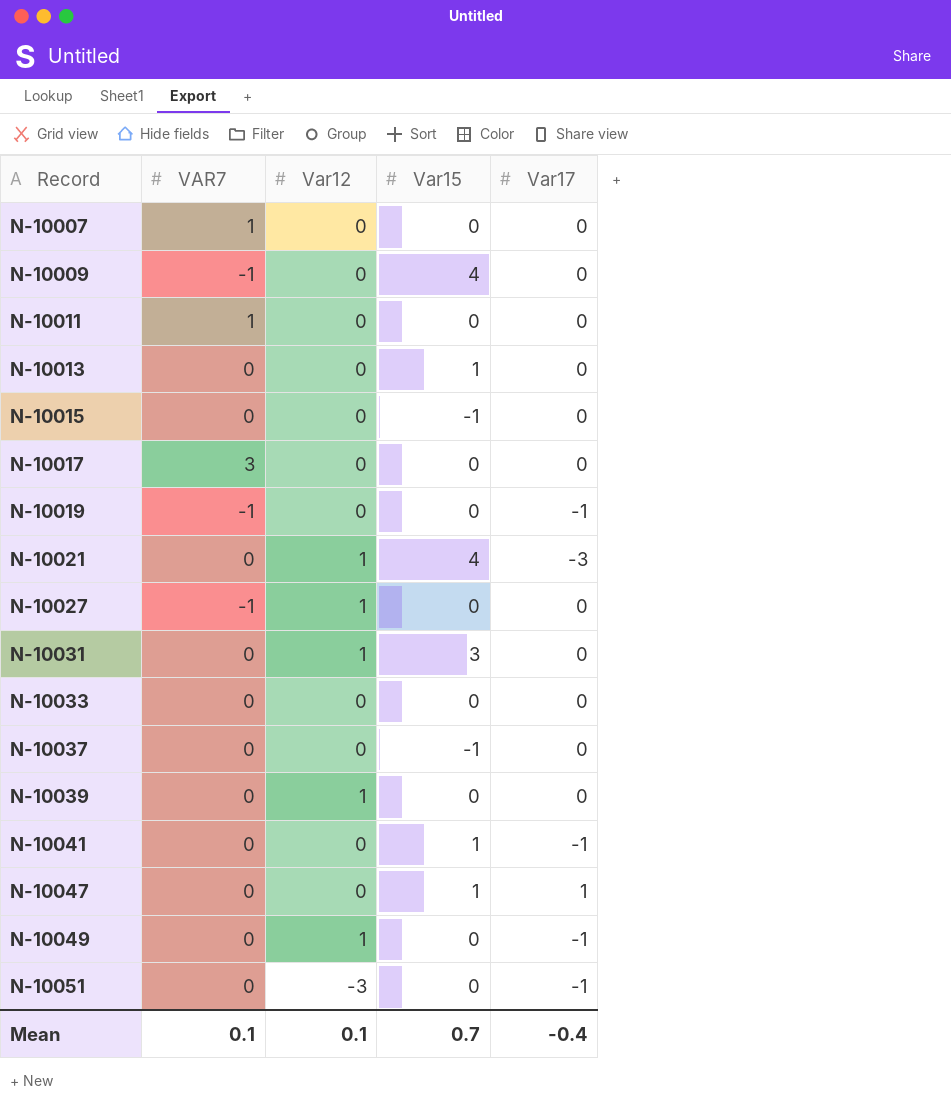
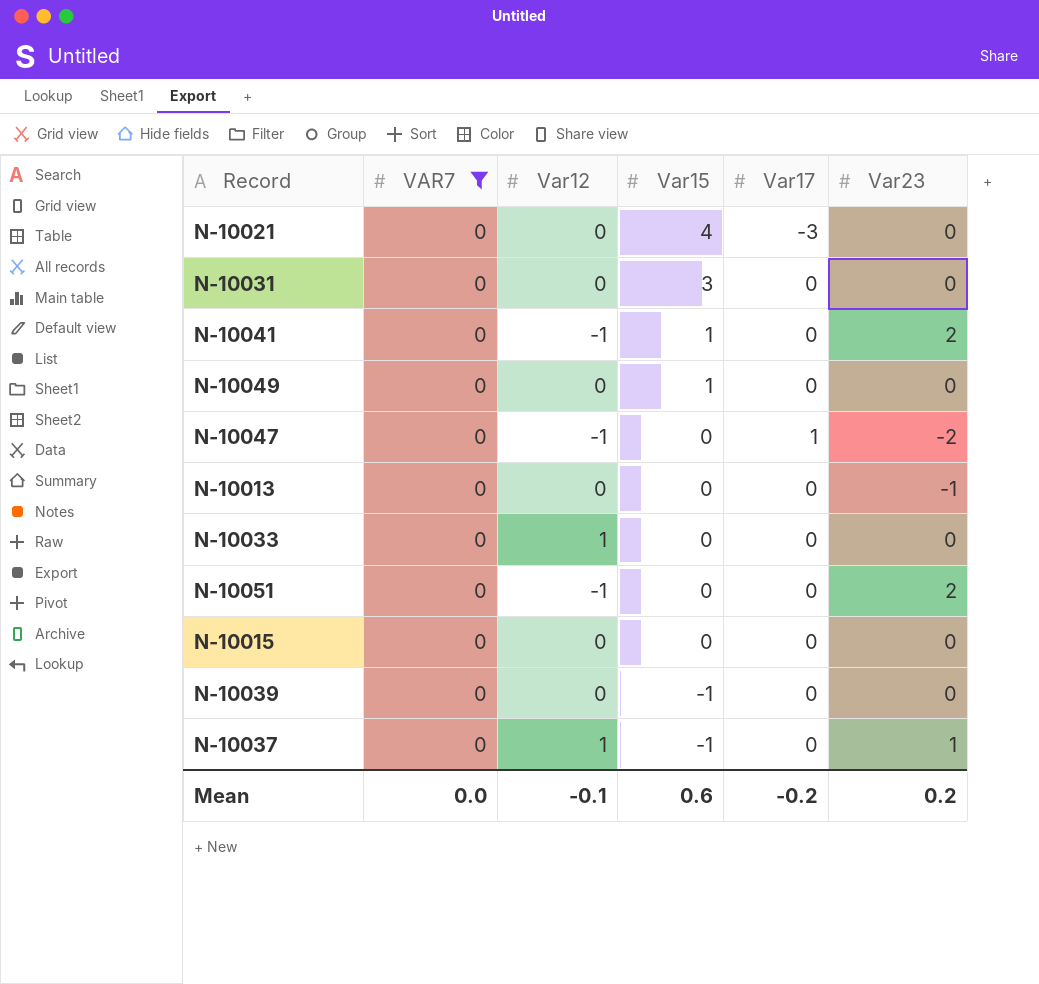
filter: none -> VAR7 = 0
row order: Record ascending -> Var15 descending
column Var23 | position: none -> 6
N-10021 | Var12: 1 -> 0
N-10031 | Var12: 1 -> 0
N-10041 | Var12: 0 -> -1
N-10041 | Var17: -1 -> 0
N-10049 | Var12: 1 -> 0
N-10049 | Var15: 0 -> 1
N-10049 | Var17: -1 -> 0
N-10047 | Var12: 0 -> -1
N-10047 | Var15: 1 -> 0
N-10013 | Var15: 1 -> 0
N-10033 | Var12: 0 -> 1
N-10051 | Var12: -3 -> -1
N-10051 | Var17: -1 -> 0
N-10015 | Var15: -1 -> 0
N-10039 | Var12: 1 -> 0
N-10039 | Var15: 0 -> -1
N-10037 | Var12: 0 -> 1
Mean | VAR7: 0.1 -> 0.0
Mean | Var12: 0.1 -> -0.1
Mean | Var15: 0.7 -> 0.6
Mean | Var17: -0.4 -> -0.2

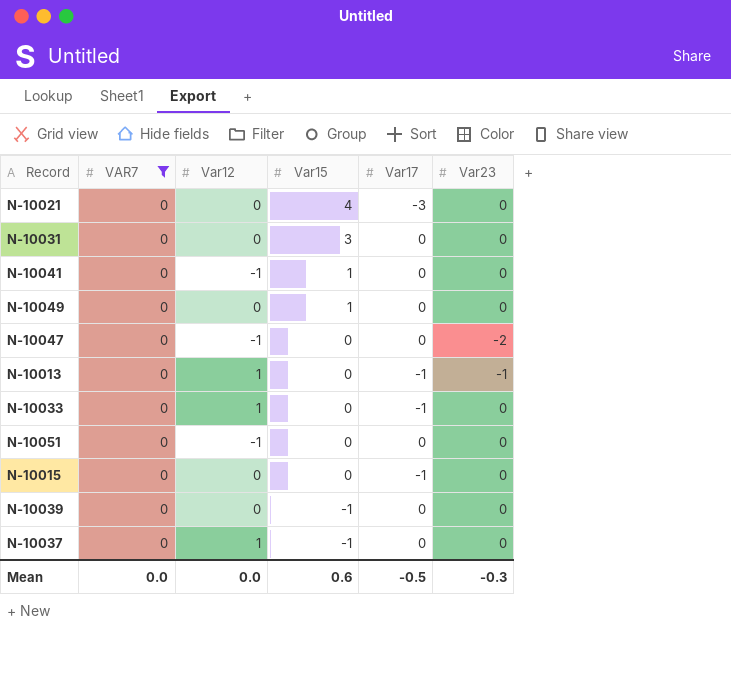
N-10041 | Var23: 2 -> 0
N-10047 | Var17: 1 -> 0
N-10013 | Var12: 0 -> 1
N-10013 | Var17: 0 -> -1
N-10033 | Var17: 0 -> -1
N-10051 | Var23: 2 -> 0
N-10015 | Var17: 0 -> -1
N-10037 | Var23: 1 -> 0
Mean | Var12: -0.1 -> 0.0
Mean | Var17: -0.2 -> -0.5
Mean | Var23: 0.2 -> -0.3

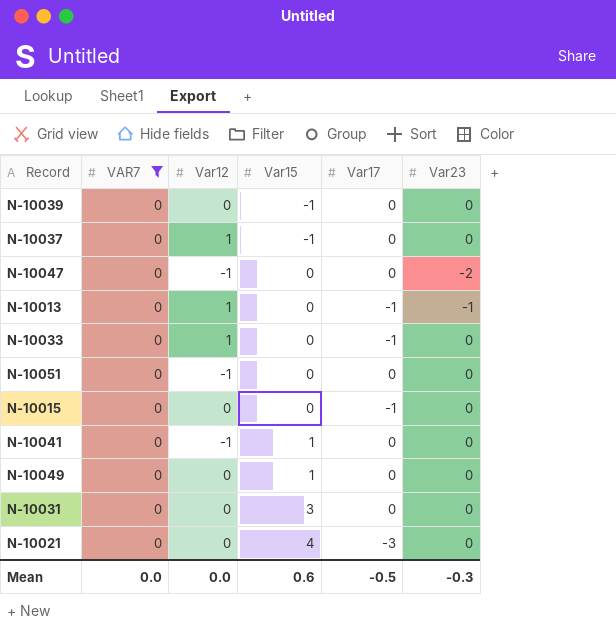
row order: Var15 descending -> Var15 ascending

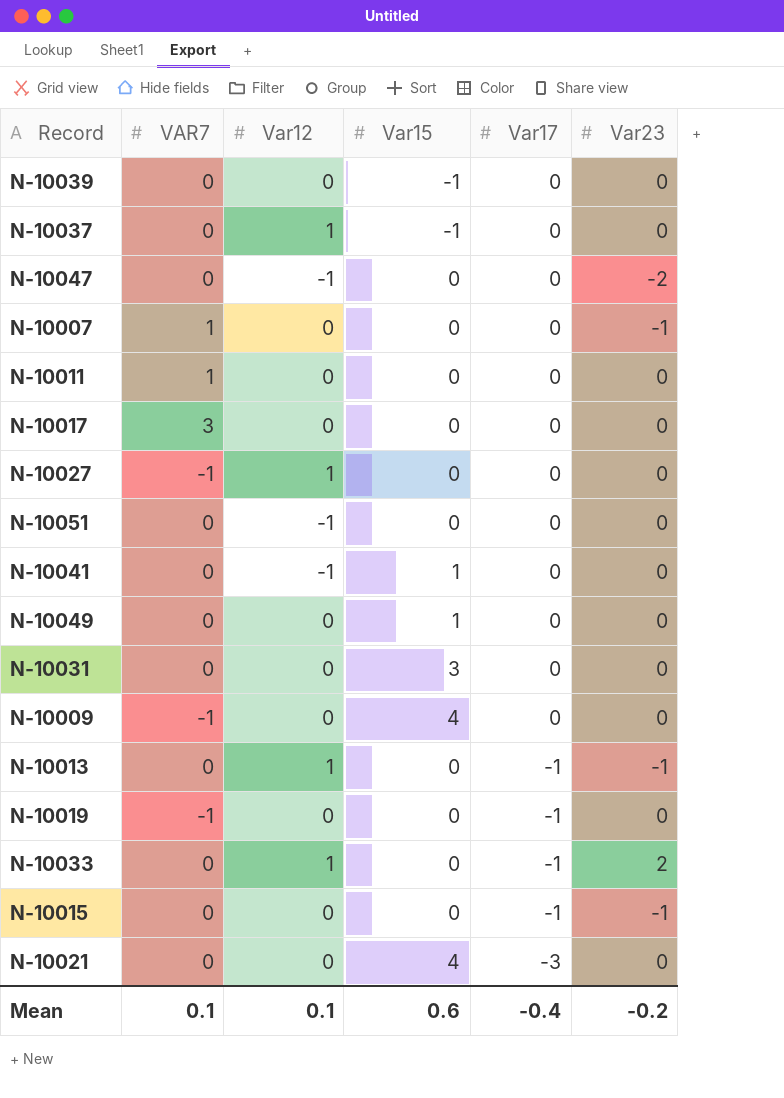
filter: VAR7 = 0 -> none
row order: Var15 ascending -> Var17 descending
N-10033 | Var23: 0 -> 2
N-10015 | Var23: 0 -> -1
Mean | VAR7: 0.0 -> 0.1
Mean | Var12: 0.0 -> 0.1
Mean | Var17: -0.5 -> -0.4
Mean | Var23: -0.3 -> -0.2

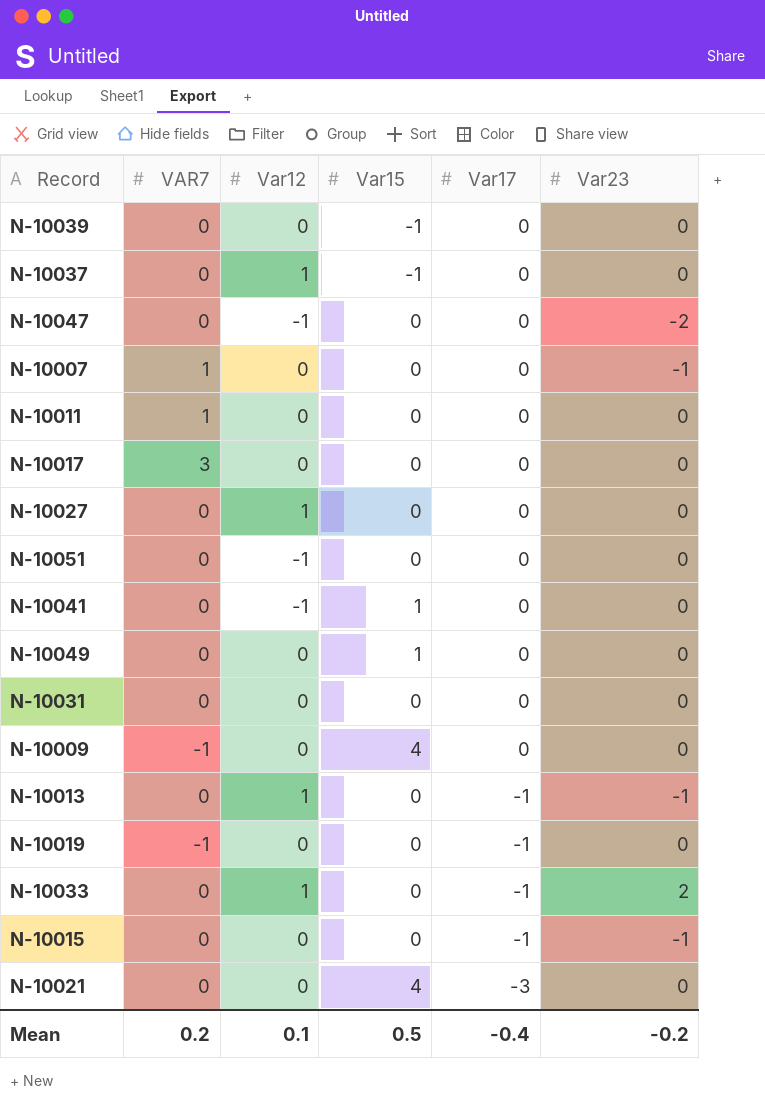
N-10027 | VAR7: -1 -> 0
N-10031 | Var15: 3 -> 0
Mean | VAR7: 0.1 -> 0.2
Mean | Var15: 0.6 -> 0.5

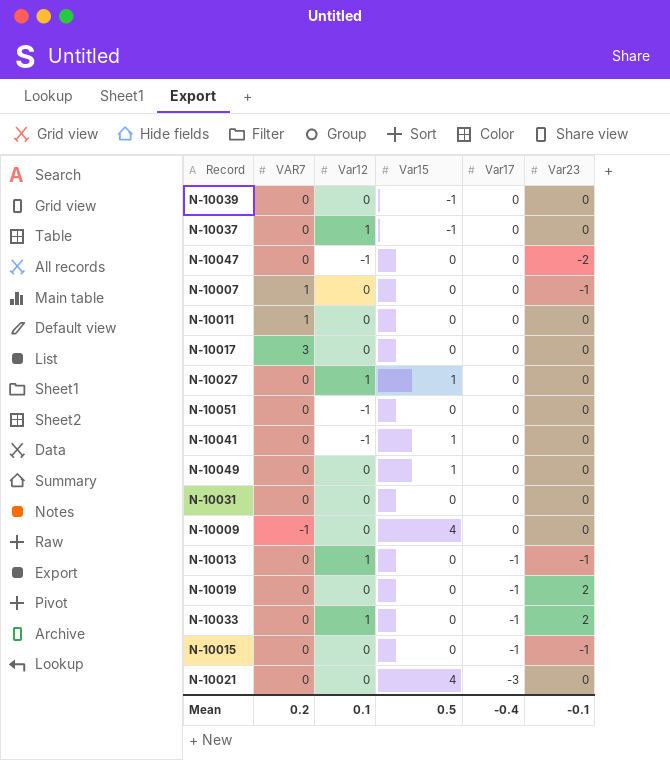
N-10027 | Var15: 0 -> 1
N-10019 | VAR7: -1 -> 0
N-10019 | Var23: 0 -> 2
Mean | Var23: -0.2 -> -0.1

